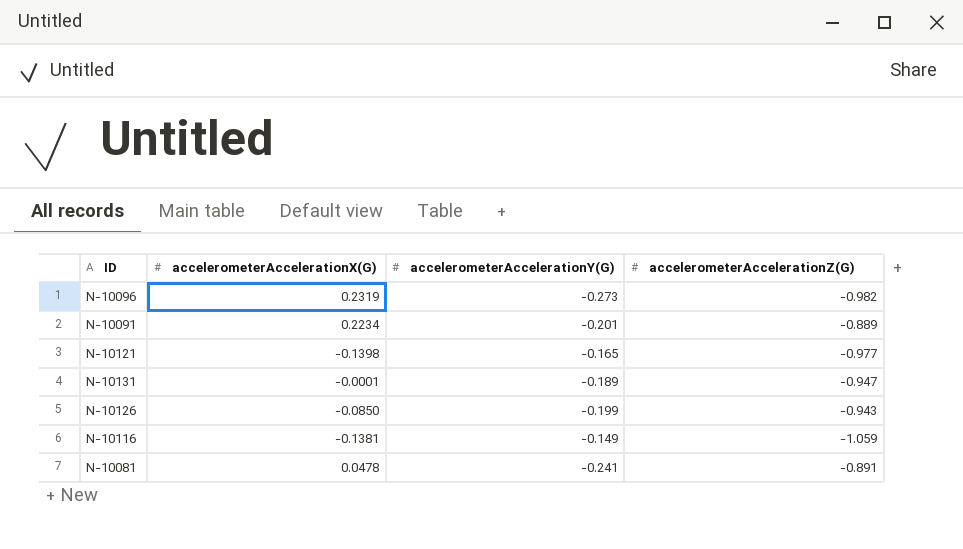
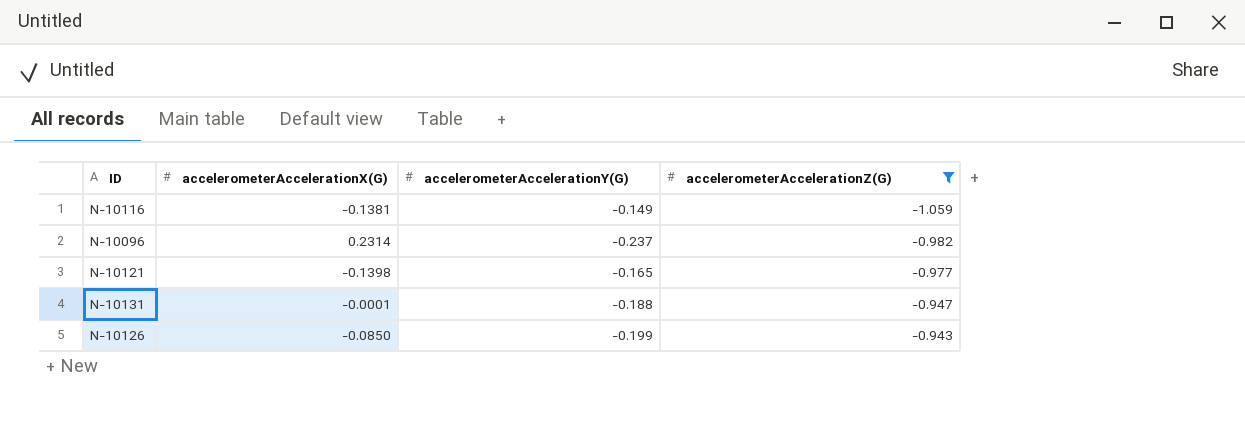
filter: none -> accelerometerAccelerationZ(G) <= -0.943
row order: none -> accelerometerAccelerationZ(G) ascending
N-10096 | accelerometerAccelerationX(G): 0.2319 -> 0.2314
N-10096 | accelerometerAccelerationY(G): -0.273 -> -0.237
N-10131 | accelerometerAccelerationY(G): -0.189 -> -0.188

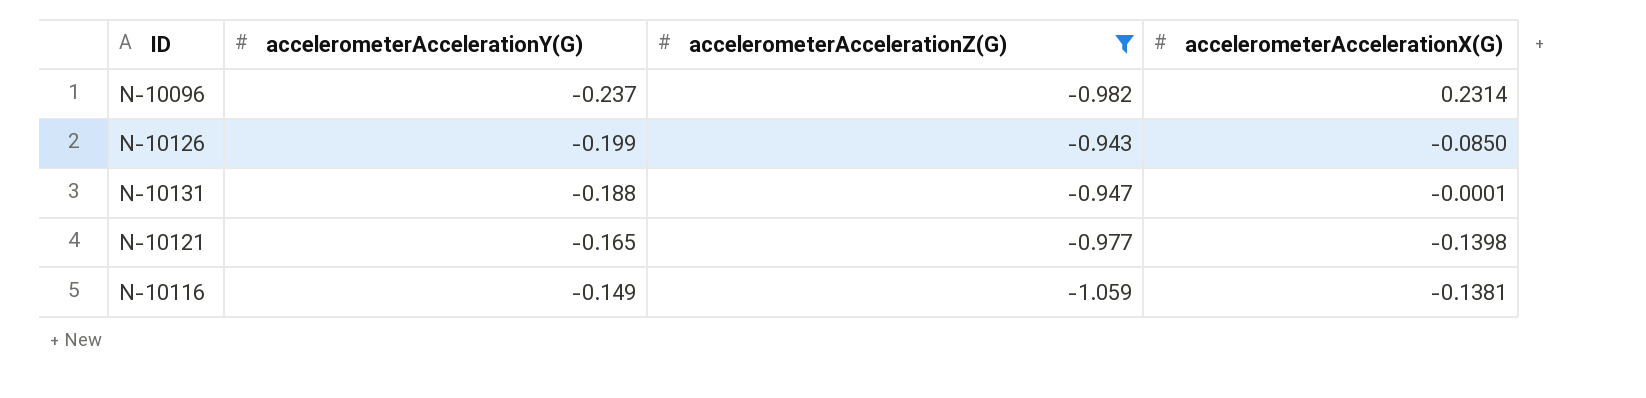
row order: accelerometerAccelerationZ(G) ascending -> accelerometerAccelerationY(G) ascending
column accelerometerAccelerationX(G) | position: 2 -> 4

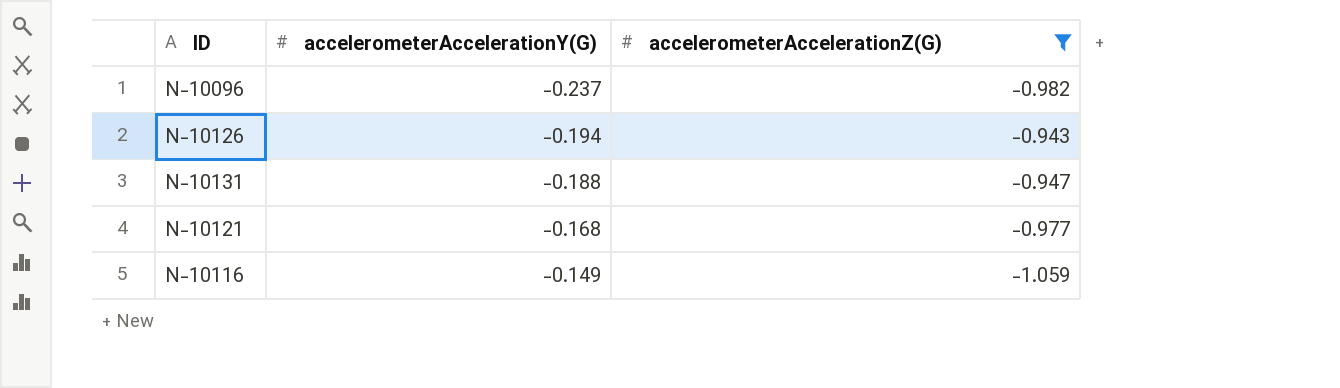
column accelerometerAccelerationX(G) | position: 4 -> none
N-10126 | accelerometerAccelerationY(G): -0.199 -> -0.194
N-10121 | accelerometerAccelerationY(G): -0.165 -> -0.168

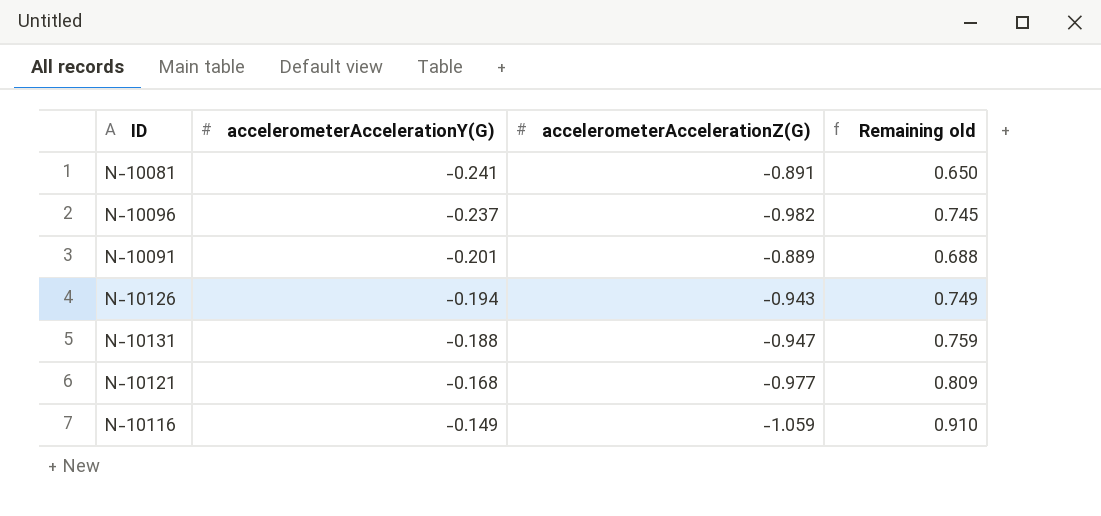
filter: accelerometerAccelerationZ(G) <= -0.943 -> none
column Remaining old | formula: none -> [accelerometerAccelerationY(G)] - [accelerometerAccelerationZ(G)]

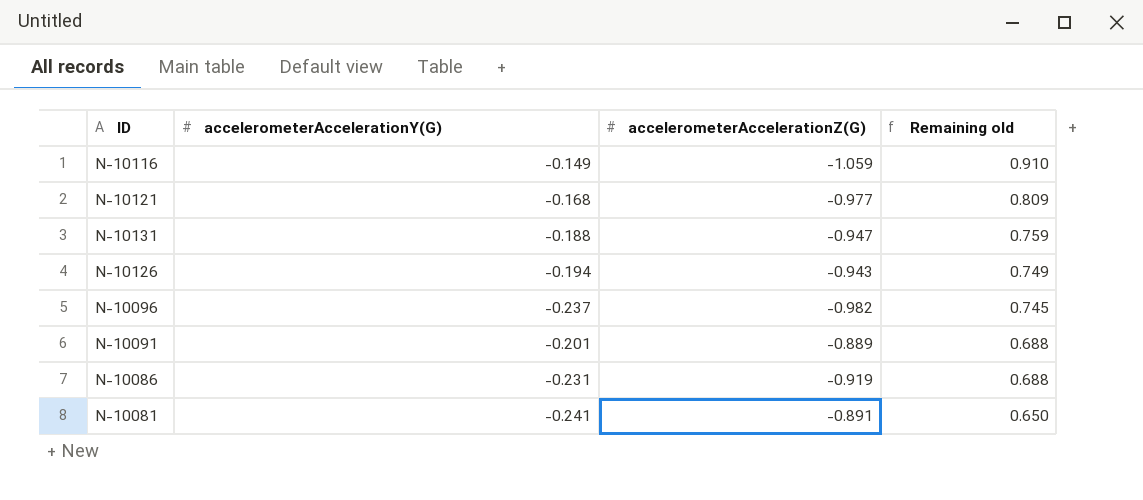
row order: accelerometerAccelerationY(G) ascending -> Remaining old descending
row N-10086: none -> -0.231 | -0.919 | 0.688

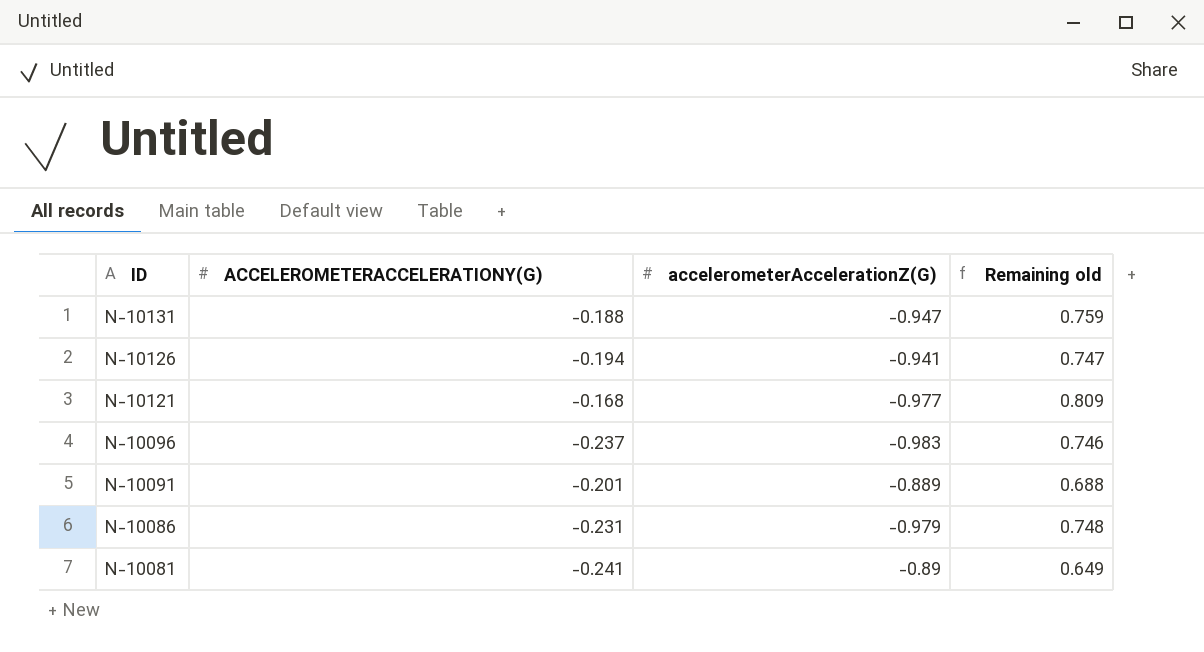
row order: Remaining old descending -> ID descending
column name: accelerometerAccelerationY(G) -> ACCELEROMETERACCELERATIONY(G)
row N-10116: -0.149 | -1.059 | 0.910 -> none
N-10126 | accelerometerAccelerationZ(G): -0.943 -> -0.941
N-10126 | Remaining old: 0.749 -> 0.747
N-10096 | accelerometerAccelerationZ(G): -0.982 -> -0.983
N-10096 | Remaining old: 0.745 -> 0.746
N-10086 | accelerometerAccelerationZ(G): -0.919 -> -0.979
N-10086 | Remaining old: 0.688 -> 0.748
N-10081 | accelerometerAccelerationZ(G): -0.891 -> -0.89
N-10081 | Remaining old: 0.650 -> 0.649

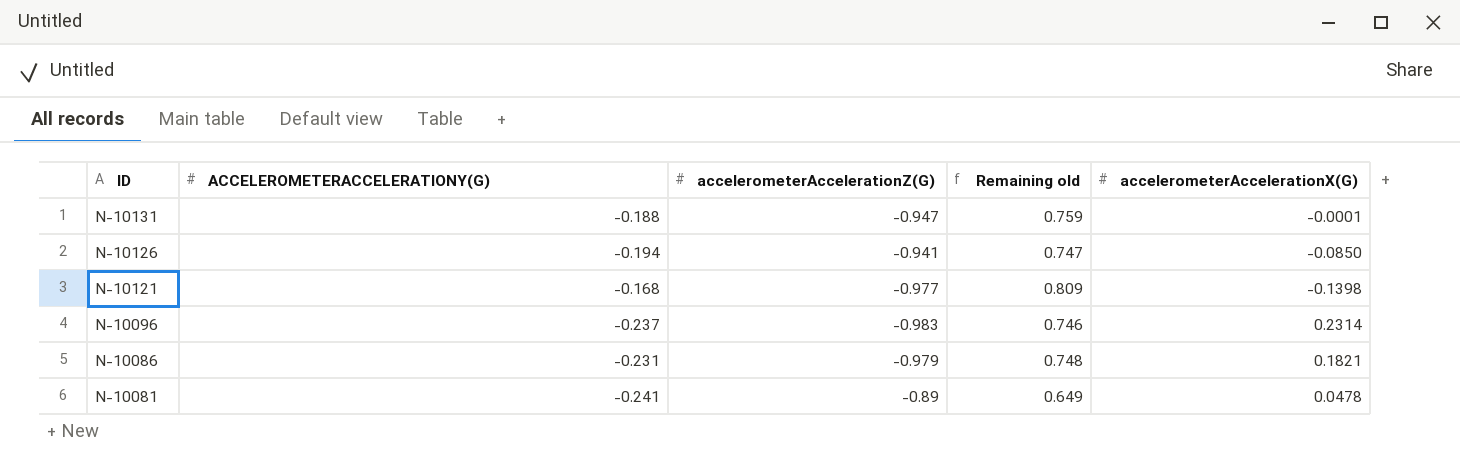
column accelerometerAccelerationX(G) | position: none -> 5
row N-10091: -0.201 | -0.889 | 0.688 -> none

